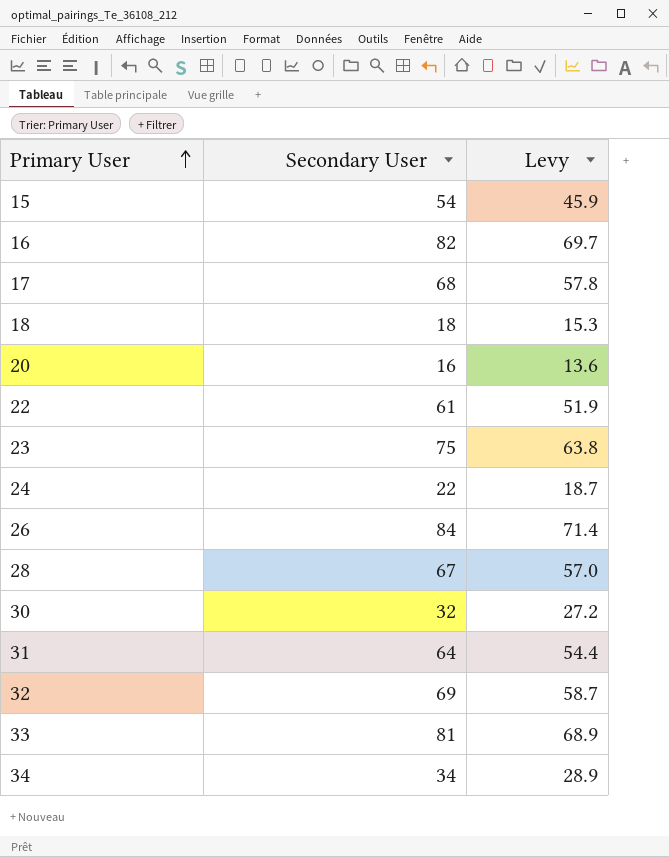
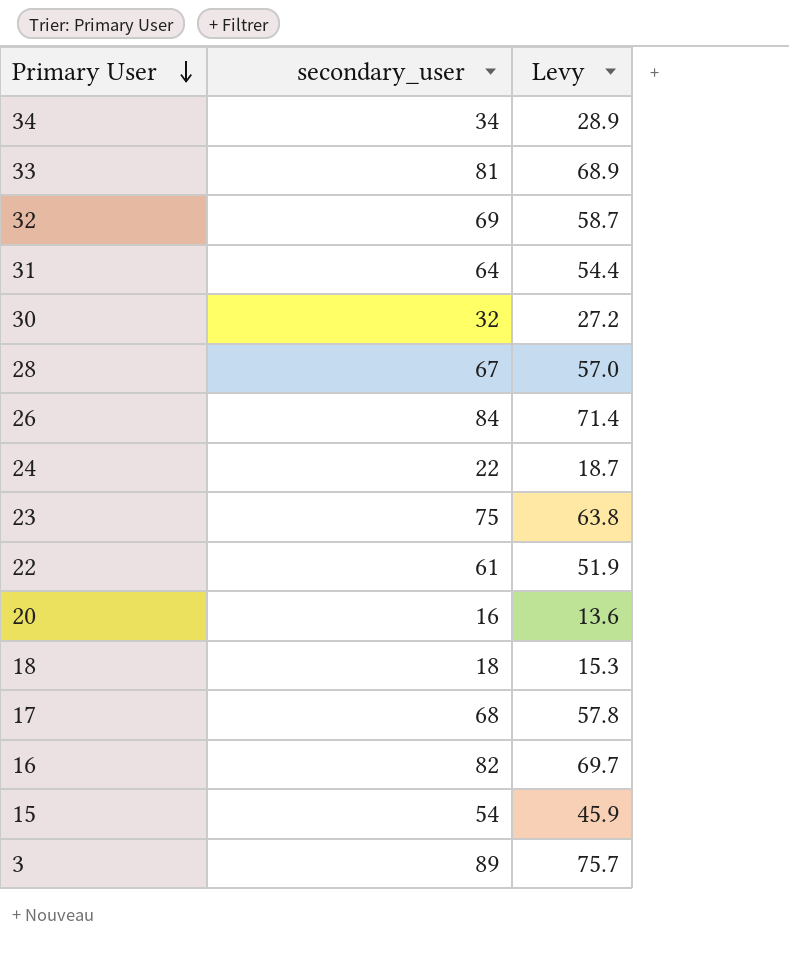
row order: Primary User ascending -> Primary User descending
column name: Secondary User -> secondary_user
row 3: none -> 89 | 75.7

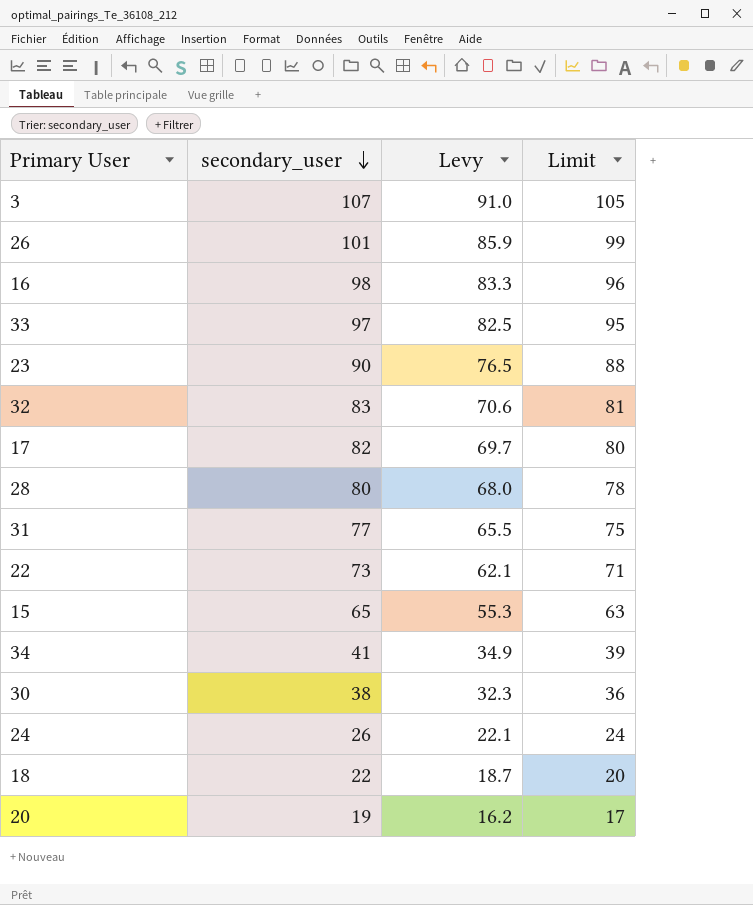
row order: Primary User descending -> secondary_user descending
column Limit | formula: none -> [secondary_user] - 2
3 | secondary_user: 89 -> 107
3 | Levy: 75.7 -> 91.0
26 | secondary_user: 84 -> 101
26 | Levy: 71.4 -> 85.9
16 | secondary_user: 82 -> 98
16 | Levy: 69.7 -> 83.3
33 | secondary_user: 81 -> 97
33 | Levy: 68.9 -> 82.5
23 | secondary_user: 75 -> 90
23 | Levy: 63.8 -> 76.5
32 | secondary_user: 69 -> 83
32 | Levy: 58.7 -> 70.6
17 | secondary_user: 68 -> 82
17 | Levy: 57.8 -> 69.7
28 | secondary_user: 67 -> 80
28 | Levy: 57.0 -> 68.0
31 | secondary_user: 64 -> 77
31 | Levy: 54.4 -> 65.5
22 | secondary_user: 61 -> 73
22 | Levy: 51.9 -> 62.1
15 | secondary_user: 54 -> 65
15 | Levy: 45.9 -> 55.3
34 | secondary_user: 34 -> 41
34 | Levy: 28.9 -> 34.9
30 | secondary_user: 32 -> 38
30 | Levy: 27.2 -> 32.3
24 | secondary_user: 22 -> 26
24 | Levy: 18.7 -> 22.1
18 | secondary_user: 18 -> 22
18 | Levy: 15.3 -> 18.7
20 | secondary_user: 16 -> 19
20 | Levy: 13.6 -> 16.2

